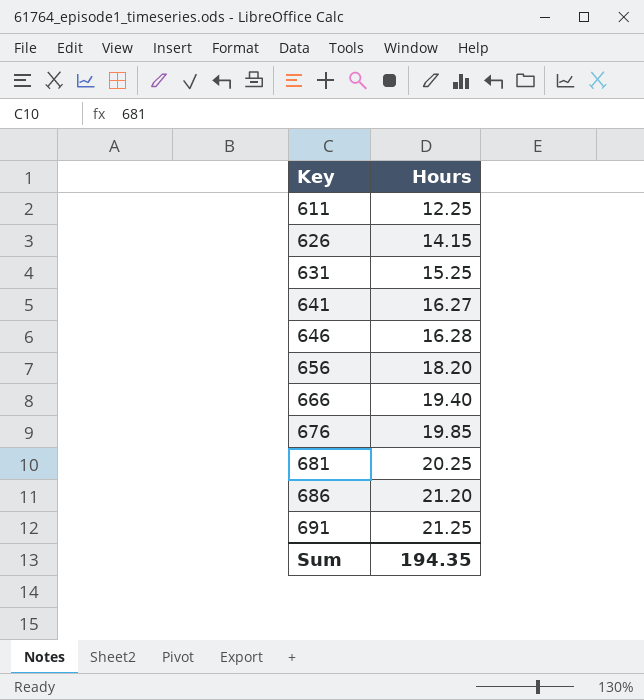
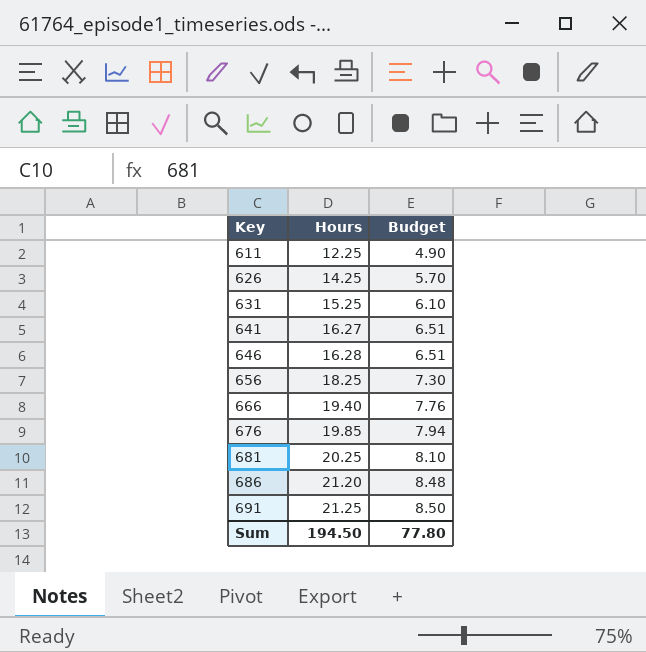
column Budget | formula: none -> [Hours] * 0.4
626 | Hours: 14.15 -> 14.25
656 | Hours: 18.20 -> 18.25
Sum | Hours: 194.35 -> 194.50

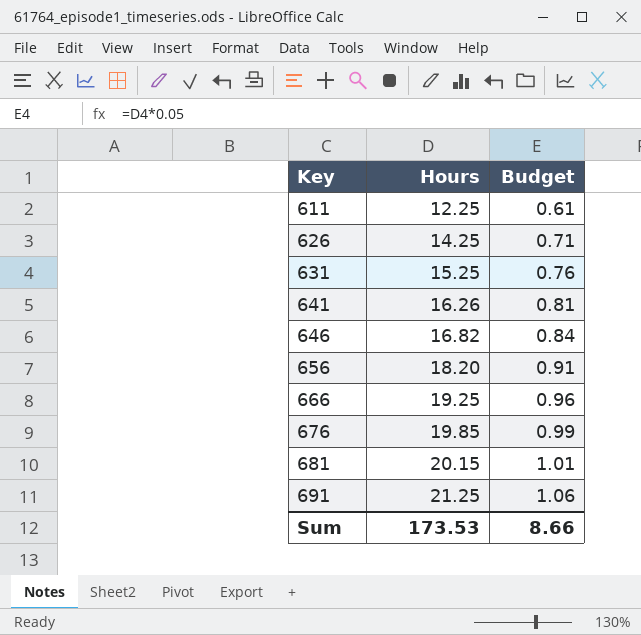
column Budget | formula: [Hours] * 0.4 -> [Hours] * 0.05
row 686: 21.20 | 8.48 -> none
641 | Hours: 16.27 -> 16.26
646 | Hours: 16.28 -> 16.82
656 | Hours: 18.25 -> 18.20
666 | Hours: 19.40 -> 19.25
681 | Hours: 20.25 -> 20.15
Sum | Hours: 194.50 -> 173.53
Sum | Budget: 77.80 -> 8.66

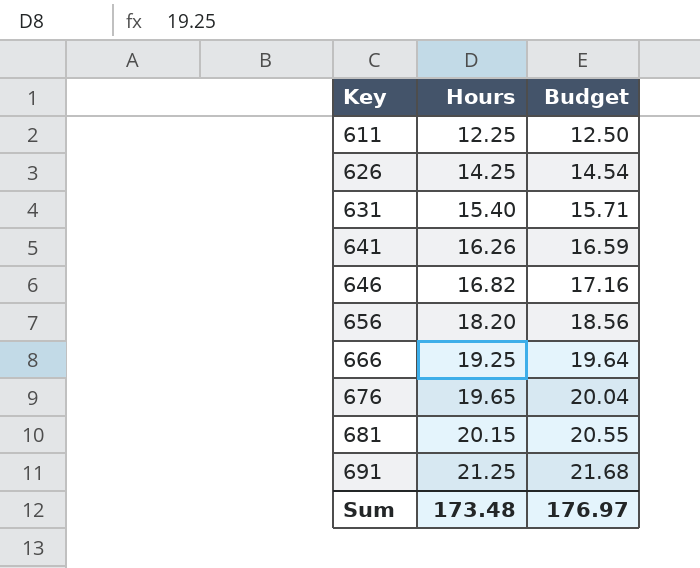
column Budget | formula: [Hours] * 0.05 -> [Hours] * 1.02
631 | Hours: 15.25 -> 15.40
676 | Hours: 19.85 -> 19.65
Sum | Hours: 173.53 -> 173.48
Sum | Budget: 8.66 -> 176.97

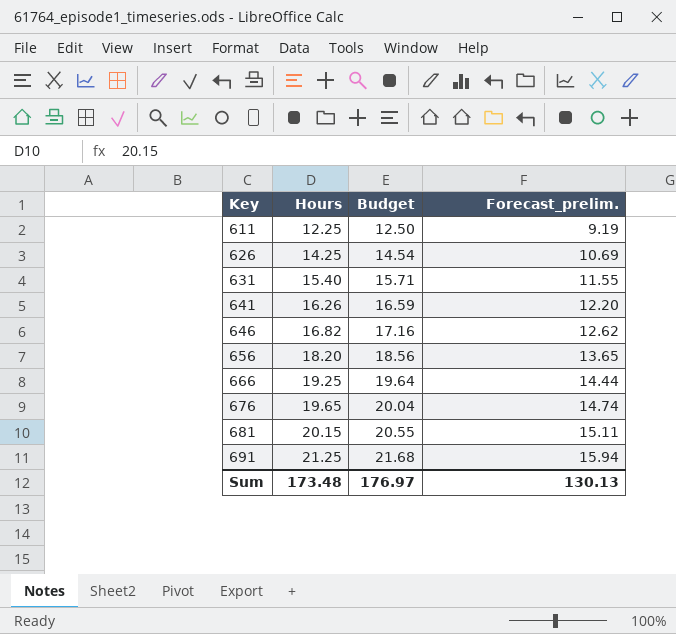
column Forecast_prelim. | formula: none -> [Hours] * 0.75

